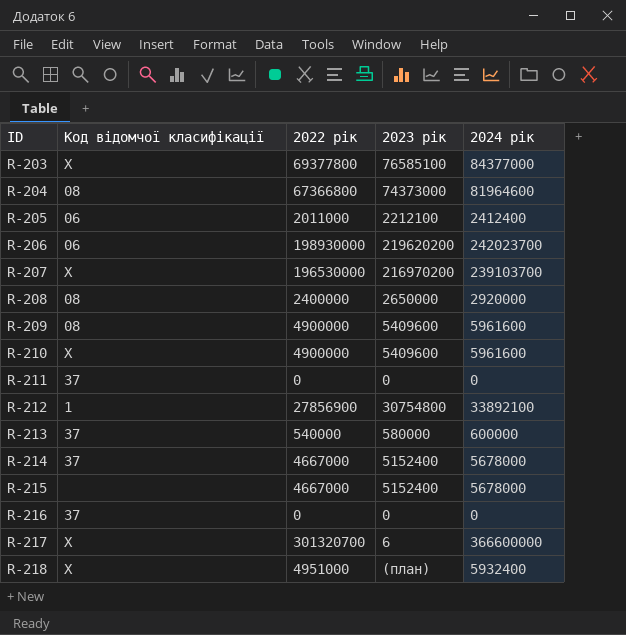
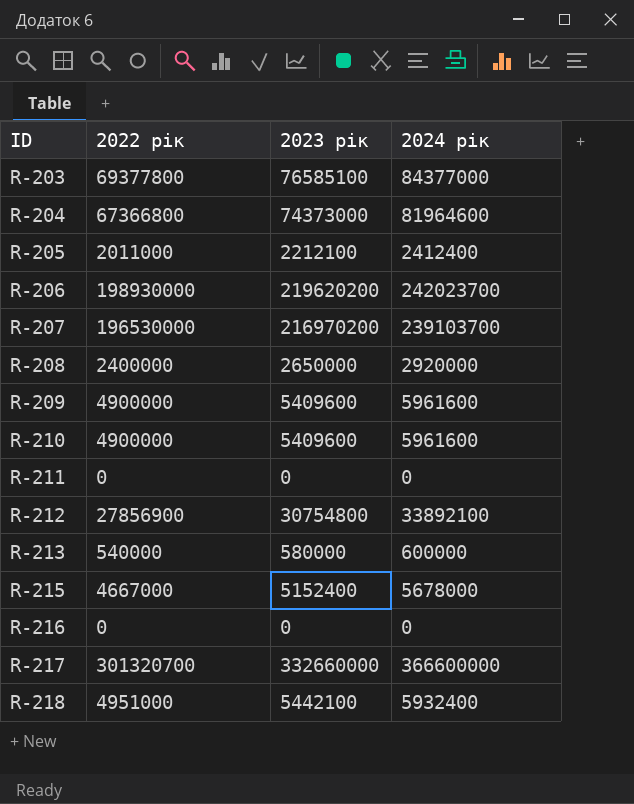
column Код відомчої класифікації | position: 2 -> none
row R-214: 37 | 4667000 | 5152400 | 5678000 -> none
R-217 | 2023 рік: 6 -> 332660000
R-218 | 2023 рік: (план) -> 5442100

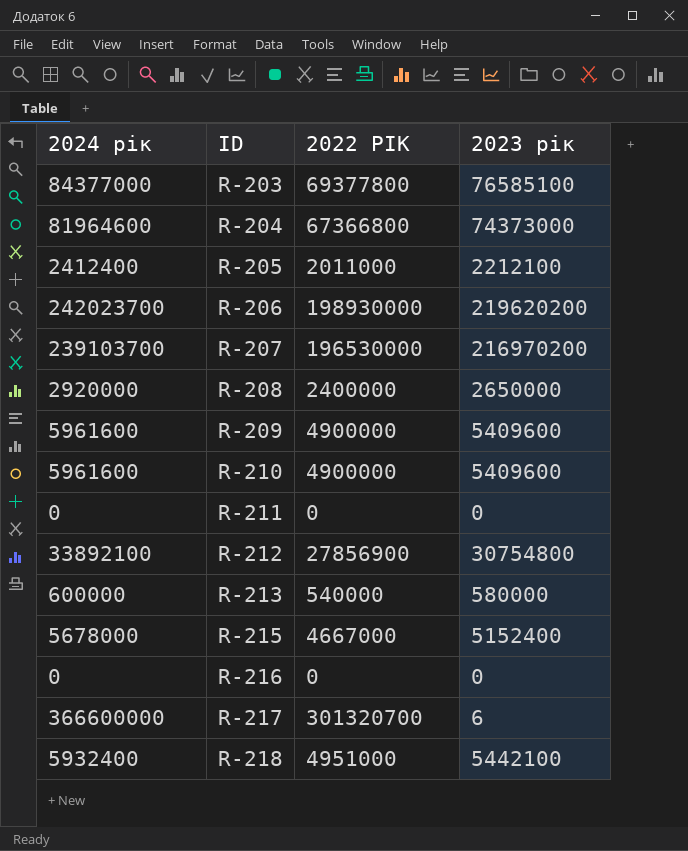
column 2024 рік | position: 4 -> 1
column name: 2022 рік -> 2022 РІК
R-217 | 2023 рік: 332660000 -> 6

